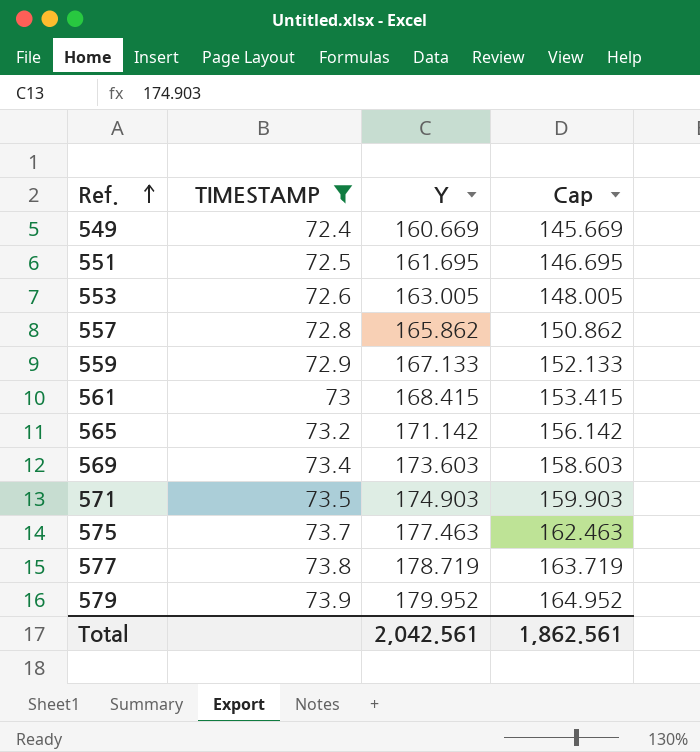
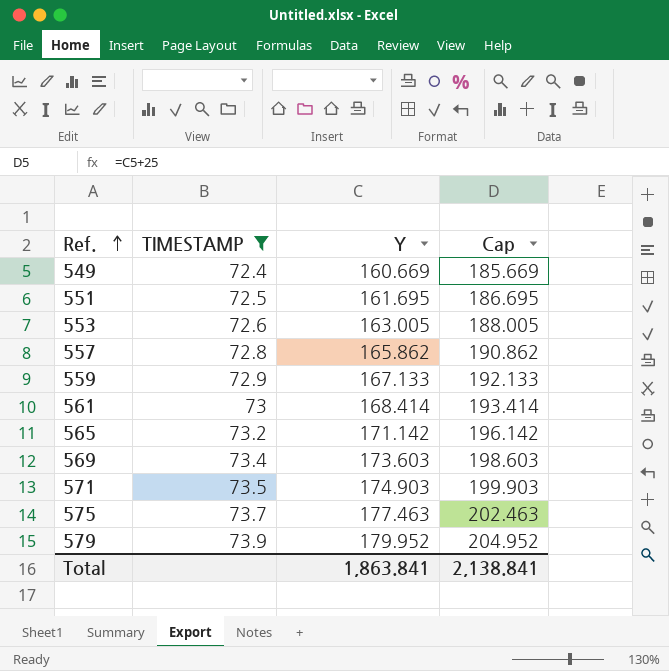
column Cap | formula: [Y] - 15 -> [Y] + 25
row 577: 73.8 | 178.719 | 163.719 -> none
561 | Y: 168.415 -> 168.414
Total | Y: 2,042.561 -> 1,863.841
Total | Cap: 1,862.561 -> 2,138.841

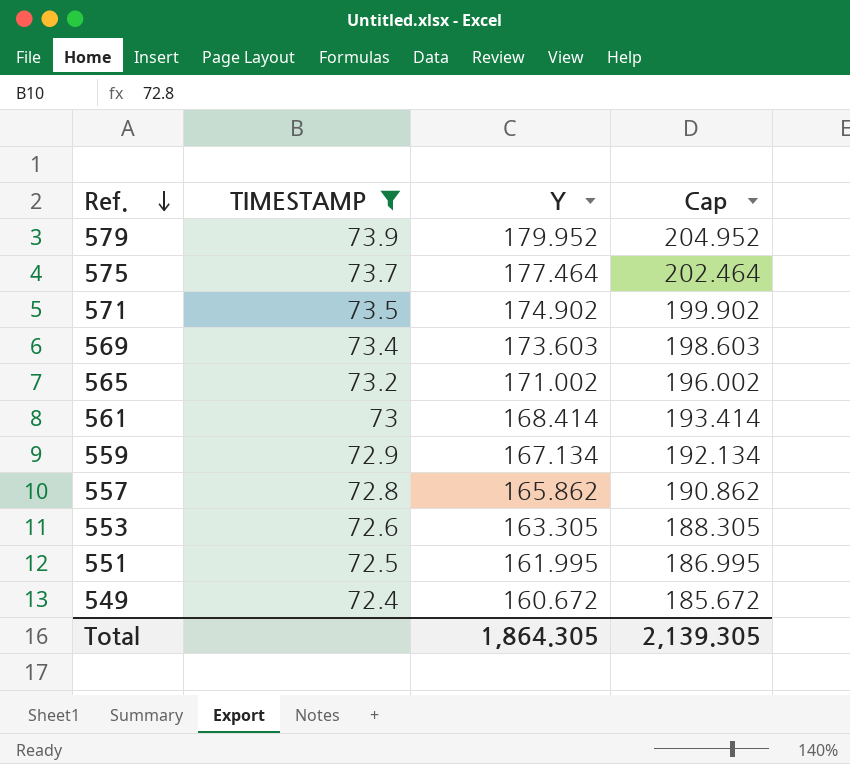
row order: Ref. ascending -> Ref. descending
575 | Y: 177.463 -> 177.464
575 | Cap: 202.463 -> 202.464
571 | Y: 174.903 -> 174.902
571 | Cap: 199.903 -> 199.902
565 | Y: 171.142 -> 171.002
565 | Cap: 196.142 -> 196.002
559 | Y: 167.133 -> 167.134
559 | Cap: 192.133 -> 192.134
553 | Y: 163.005 -> 163.305
553 | Cap: 188.005 -> 188.305
551 | Y: 161.695 -> 161.995
551 | Cap: 186.695 -> 186.995
549 | Y: 160.669 -> 160.672
549 | Cap: 185.669 -> 185.672
Total | Y: 1,863.841 -> 1,864.305
Total | Cap: 2,138.841 -> 2,139.305

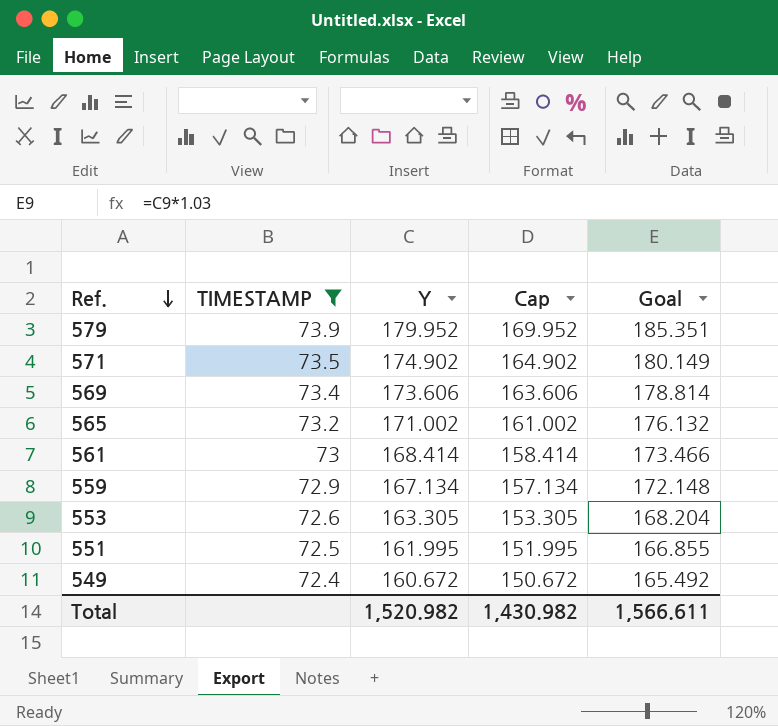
column Cap | formula: [Y] + 25 -> [Y] - 10
column Goal | formula: none -> [Y] * 1.03
row 575: 73.7 | 177.464 | 202.464 -> none
row 557: 72.8 | 165.862 | 190.862 -> none
569 | Y: 173.603 -> 173.606
Total | Y: 1,864.305 -> 1,520.982
Total | Cap: 2,139.305 -> 1,430.982

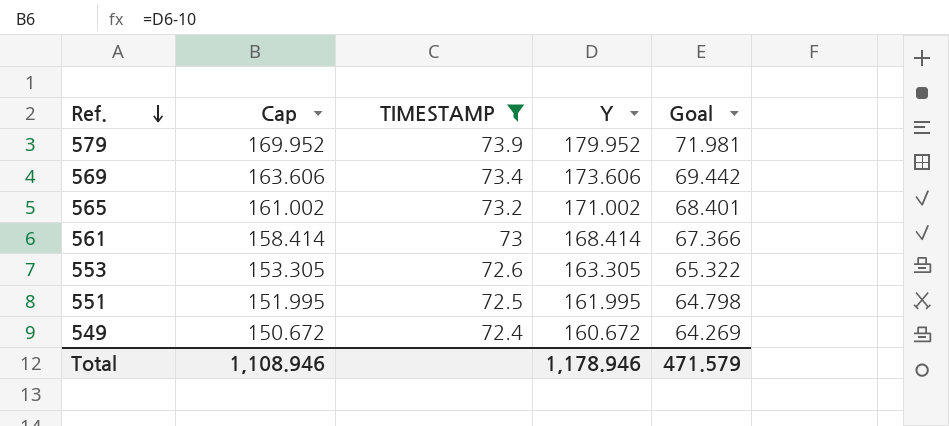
column Cap | position: 4 -> 2
column Goal | formula: [Y] * 1.03 -> [Y] * 0.4
row 571: 73.5 | 174.902 | 164.902 | 180.149 -> none
row 559: 72.9 | 167.134 | 157.134 | 172.148 -> none
Total | Cap: 1,430.982 -> 1,108.946
Total | Y: 1,520.982 -> 1,178.946
Total | Goal: 1,566.611 -> 471.579

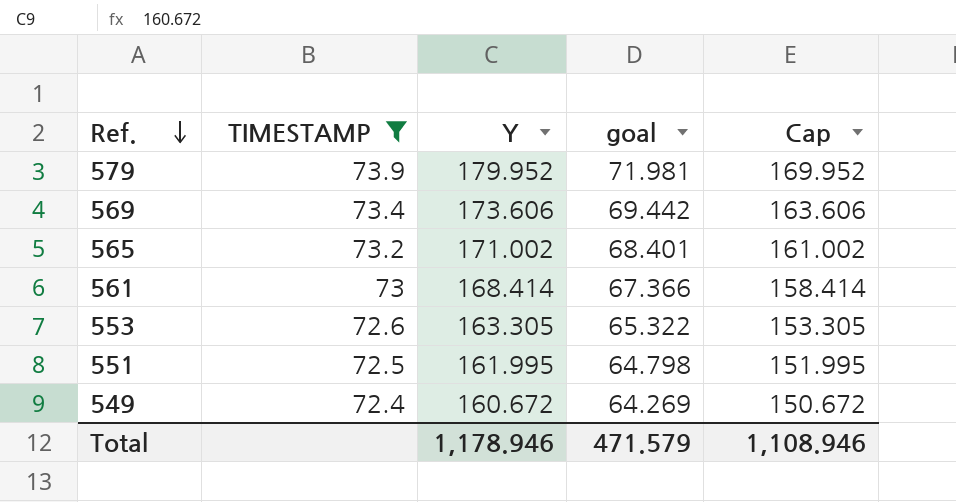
column name: Goal -> goal
column Cap | position: 2 -> 5

